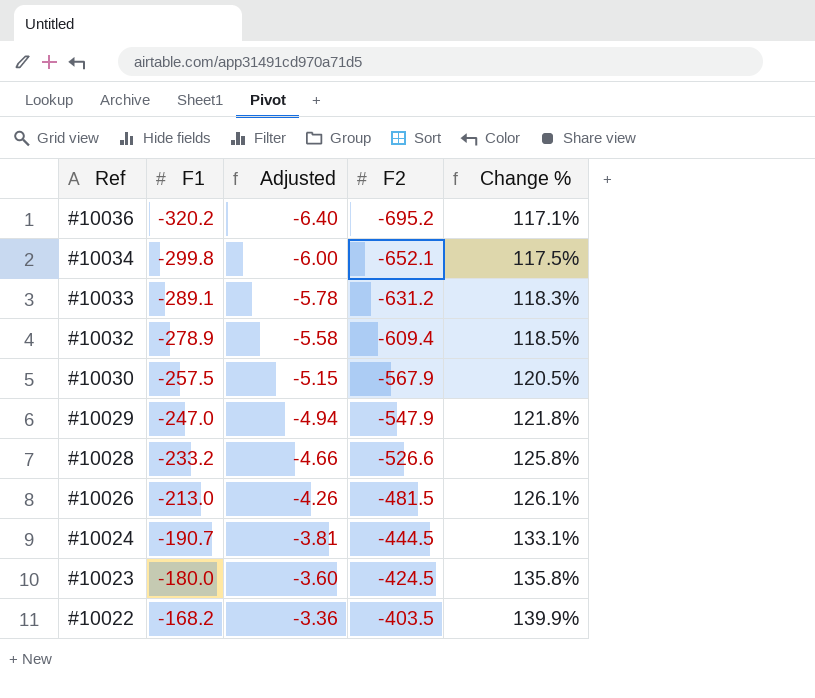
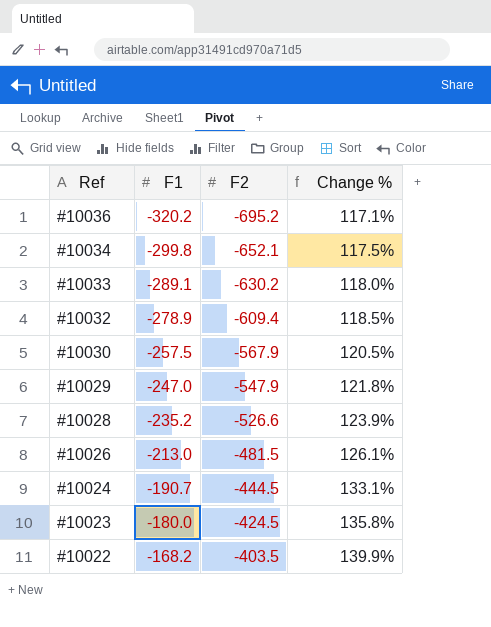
column Adjusted | formula: [F1] * 0.02 -> none
#10033 | F2: -631.2 -> -630.2
#10033 | Change %: 118.3% -> 118.0%
#10028 | F1: -233.2 -> -235.2
#10028 | Change %: 125.8% -> 123.9%

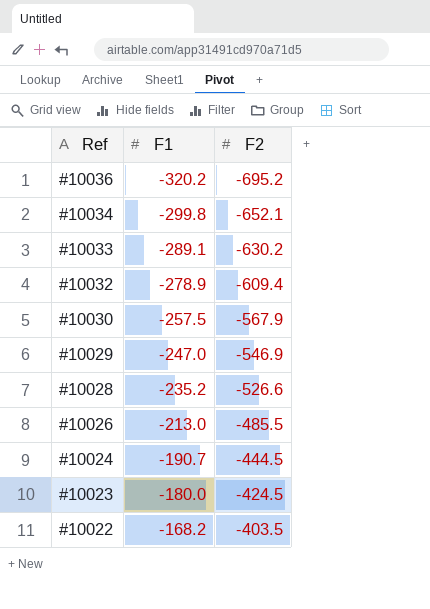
column Change % | formula: ([F2] - [F1]) / [F1] -> none
#10029 | F2: -547.9 -> -546.9
#10026 | F2: -481.5 -> -485.5

